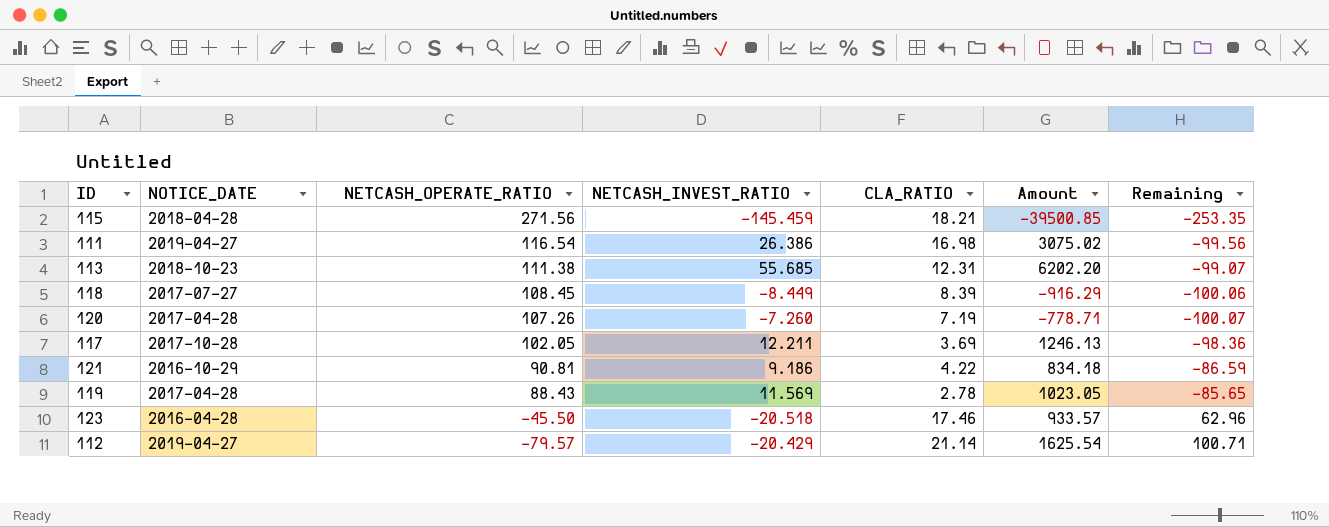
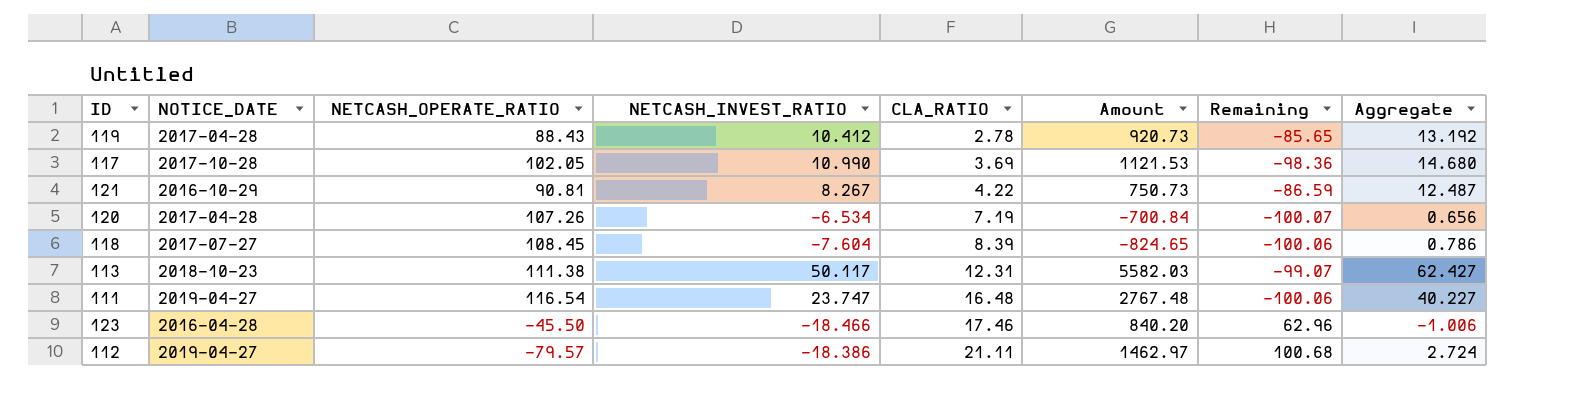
row order: NETCASH_OPERATE_RATIO descending -> CLA_RATIO ascending
column Aggregate | formula: none -> [NETCASH_INVEST_RATIO] + [CLA_RATIO]
row 115: 2018-04-28 | 271.56 | -145.459 | 18.21 | -39500.85 | -253.35 -> none
119 | NETCASH_INVEST_RATIO: 11.569 -> 10.412
119 | Amount: 1023.05 -> 920.73
117 | NETCASH_INVEST_RATIO: 12.211 -> 10.990
117 | Amount: 1246.13 -> 1121.53
121 | NETCASH_INVEST_RATIO: 9.186 -> 8.267
121 | Amount: 834.18 -> 750.73
120 | NETCASH_INVEST_RATIO: -7.260 -> -6.534
120 | Amount: -778.71 -> -700.84
118 | NETCASH_INVEST_RATIO: -8.449 -> -7.604
118 | Amount: -916.29 -> -824.65
113 | NETCASH_INVEST_RATIO: 55.685 -> 50.117
113 | Amount: 6202.20 -> 5582.03
111 | NETCASH_INVEST_RATIO: 26.386 -> 23.747
111 | CLA_RATIO: 16.98 -> 16.48
111 | Amount: 3075.02 -> 2767.48
111 | Remaining: -99.56 -> -100.06
123 | NETCASH_INVEST_RATIO: -20.518 -> -18.466
123 | Amount: 933.57 -> 840.20
112 | NETCASH_INVEST_RATIO: -20.429 -> -18.386
112 | CLA_RATIO: 21.14 -> 21.11
112 | Amount: 1625.54 -> 1462.97
112 | Remaining: 100.71 -> 100.68

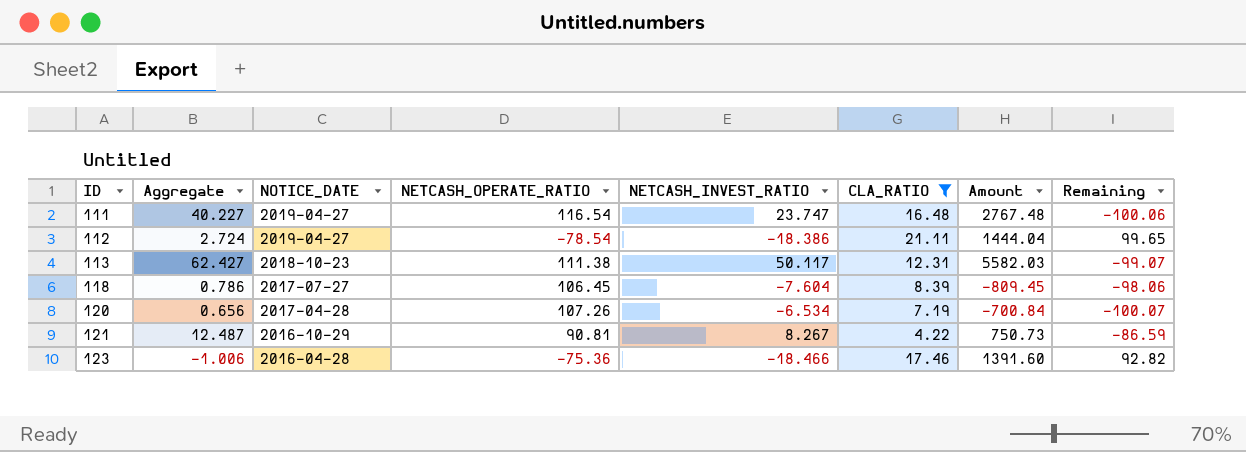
filter: none -> CLA_RATIO >= 4.22
row order: CLA_RATIO ascending -> ID ascending
column Aggregate | position: 8 -> 2
112 | NETCASH_OPERATE_RATIO: -79.57 -> -78.54
112 | Amount: 1462.97 -> 1444.04
112 | Remaining: 100.68 -> 99.65
118 | NETCASH_OPERATE_RATIO: 108.45 -> 106.45
118 | Amount: -824.65 -> -809.45
118 | Remaining: -100.06 -> -98.06
123 | NETCASH_OPERATE_RATIO: -45.50 -> -75.36
123 | Amount: 840.20 -> 1391.60
123 | Remaining: 62.96 -> 92.82

